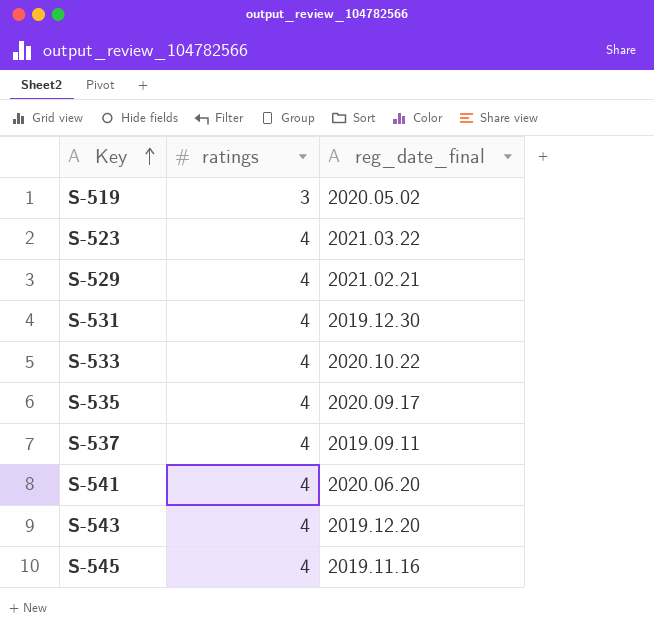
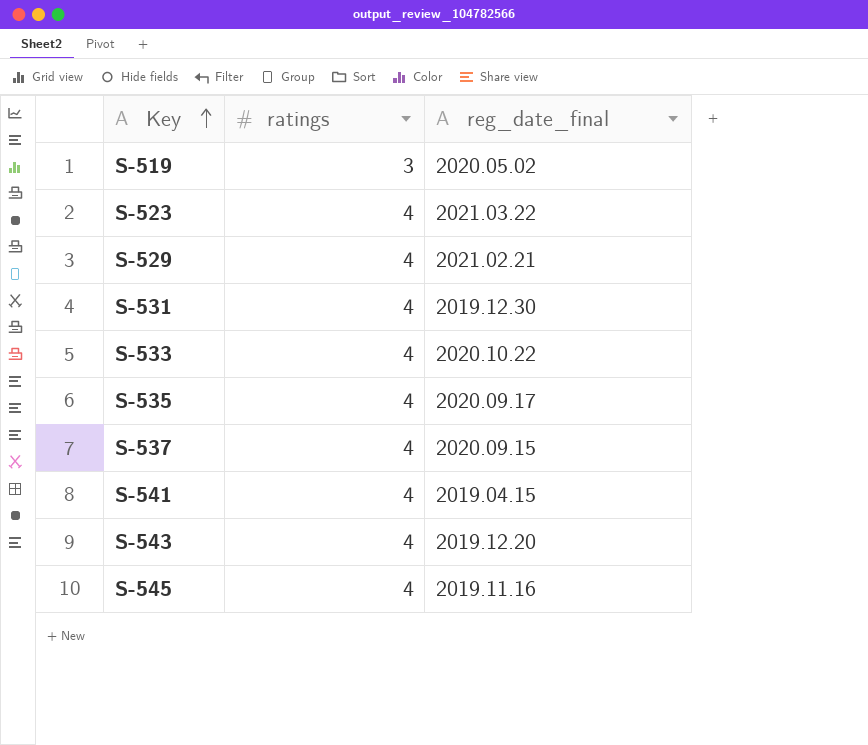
S-537 | reg_date_final: 2019.09.11 -> 2020.09.15
S-541 | reg_date_final: 2020.06.20 -> 2019.04.15

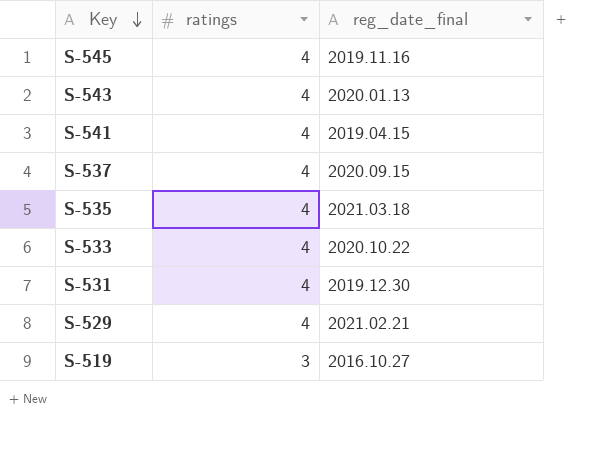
row order: Key ascending -> Key descending
row S-523: 4 | 2021.03.22 -> none
S-543 | reg_date_final: 2019.12.20 -> 2020.01.13
S-535 | reg_date_final: 2020.09.17 -> 2021.03.18
S-519 | reg_date_final: 2020.05.02 -> 2016.10.27

